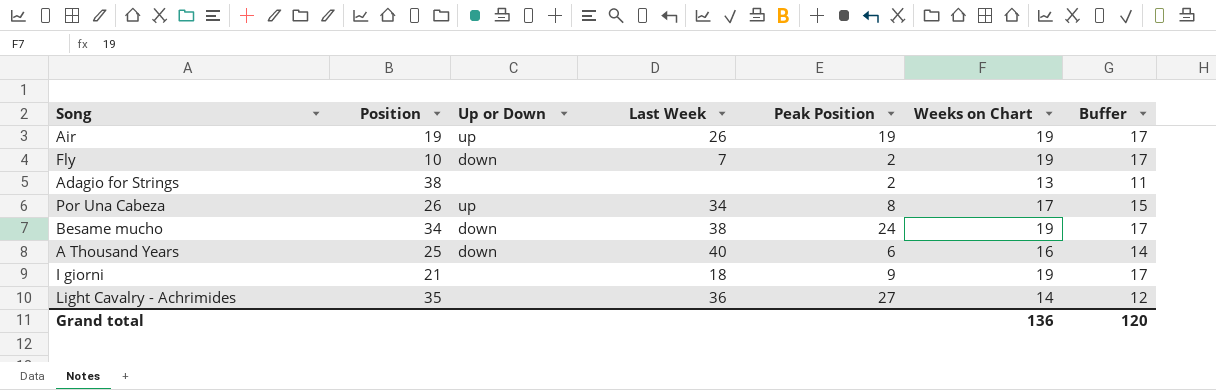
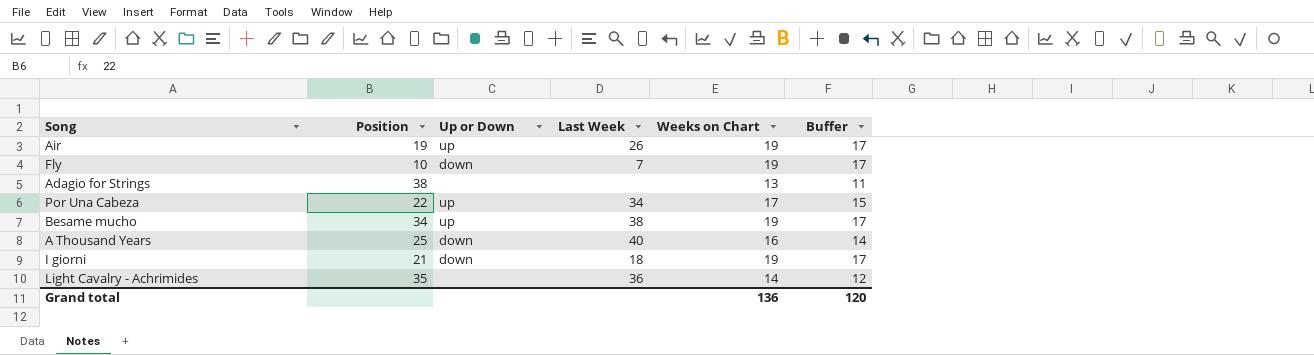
column Peak Position | position: 5 -> none
Por Una Cabeza | Position: 26 -> 22
Besame mucho | Up or Down: down -> up
I giorni | Up or Down: none -> down

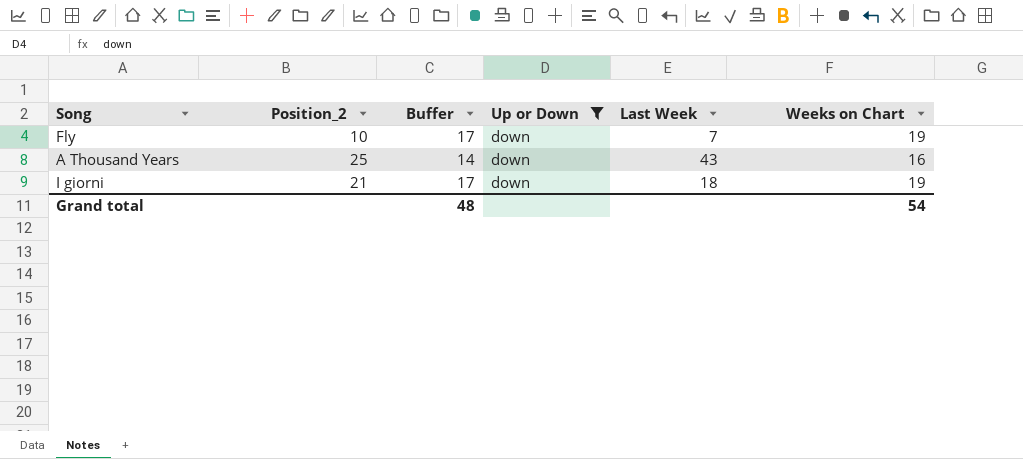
filter: none -> Up or Down = down
column name: Position -> Position_2
column Buffer | position: 6 -> 3
A Thousand Years | Last Week: 40 -> 43
Grand total | Buffer: 120 -> 48
Grand total | Weeks on Chart: 136 -> 54

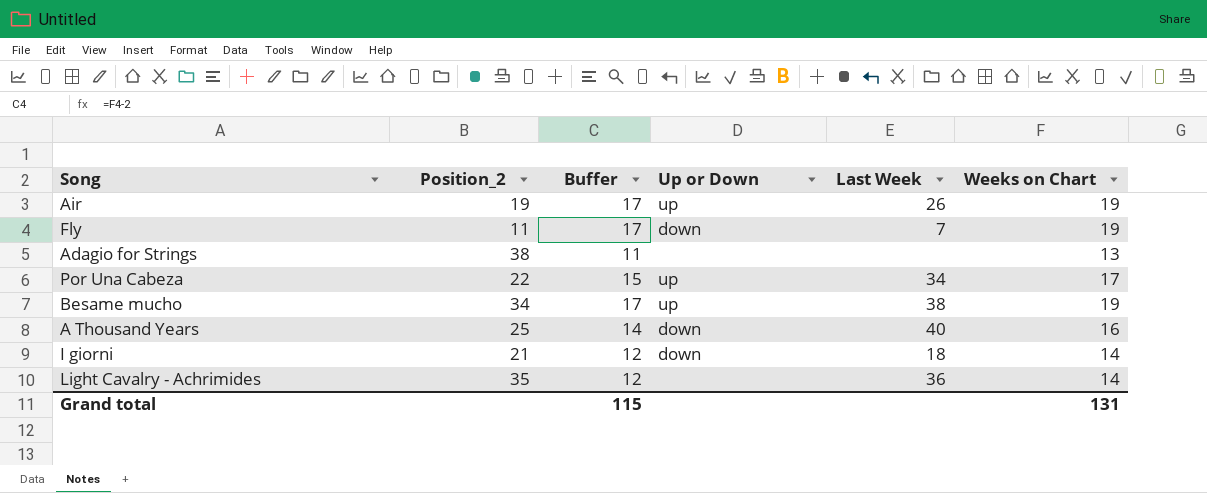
filter: Up or Down = down -> none
Fly | Position_2: 10 -> 11
A Thousand Years | Last Week: 43 -> 40
I giorni | Buffer: 17 -> 12
I giorni | Weeks on Chart: 19 -> 14
Grand total | Buffer: 48 -> 115
Grand total | Weeks on Chart: 54 -> 131

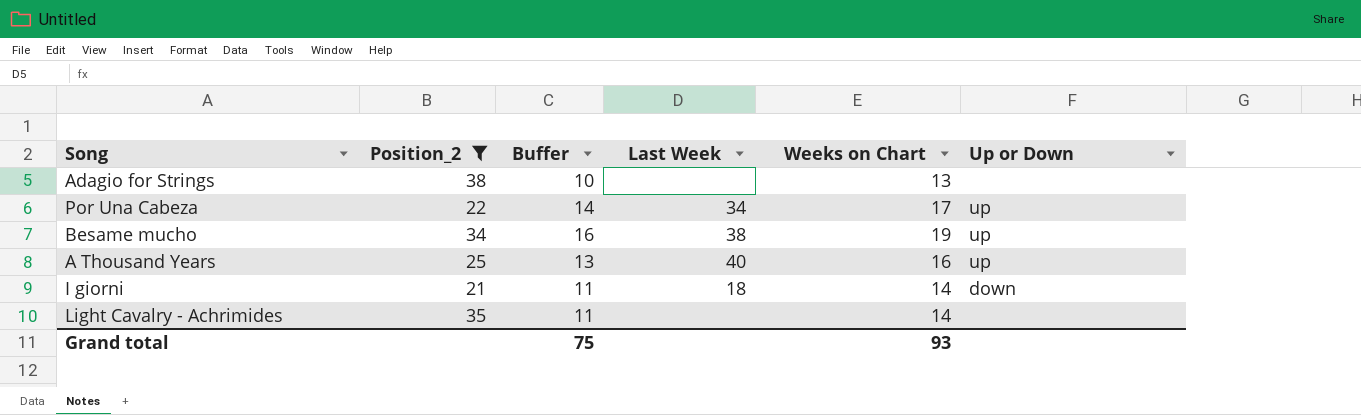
filter: none -> Position_2 >= 21
column Buffer | formula: [Weeks on Chart] - 2 -> [Weeks on Chart] - 3
column Up or Down | position: 4 -> 6
A Thousand Years | Up or Down: down -> up
Light Cavalry - Achrimides | Last Week: 36 -> none
Grand total | Buffer: 115 -> 75
Grand total | Weeks on Chart: 131 -> 93

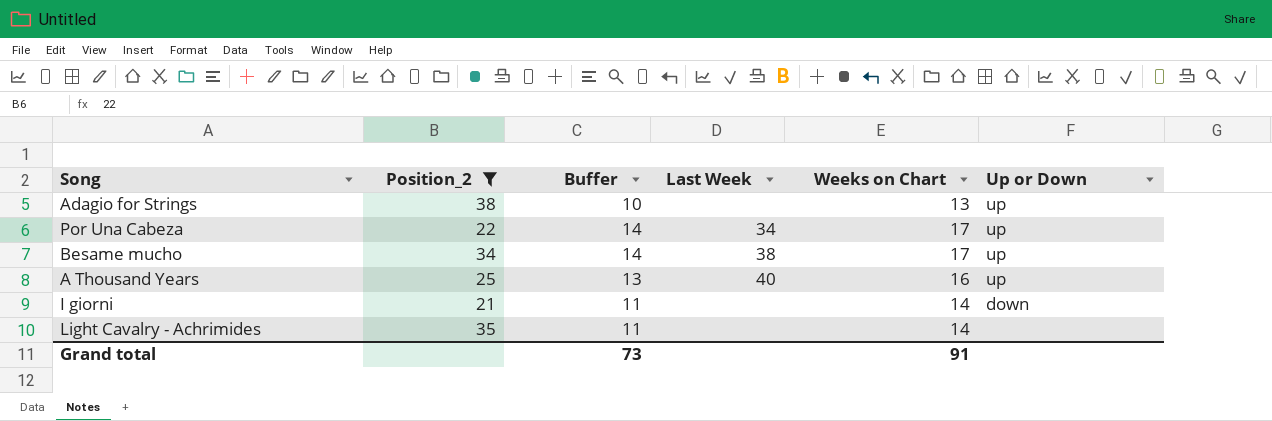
Adagio for Strings | Up or Down: none -> up
Besame mucho | Buffer: 16 -> 14
Besame mucho | Weeks on Chart: 19 -> 17
I giorni | Last Week: 18 -> none
Grand total | Buffer: 75 -> 73
Grand total | Weeks on Chart: 93 -> 91

